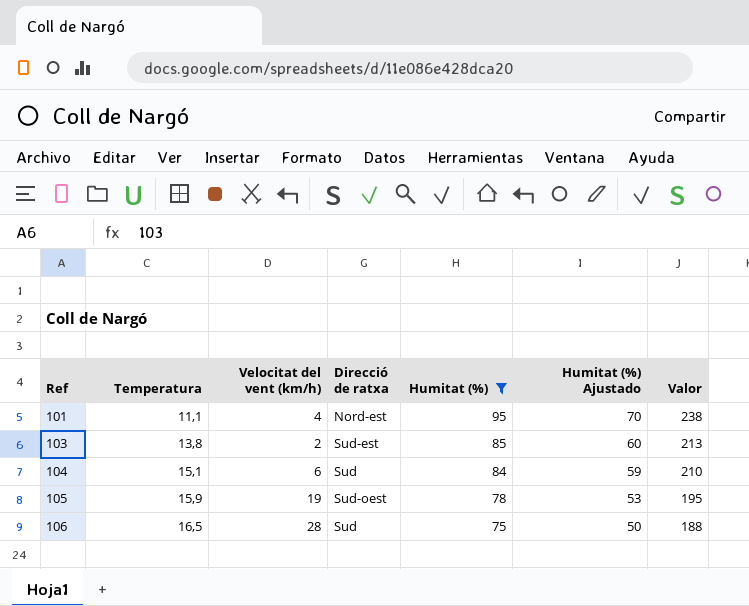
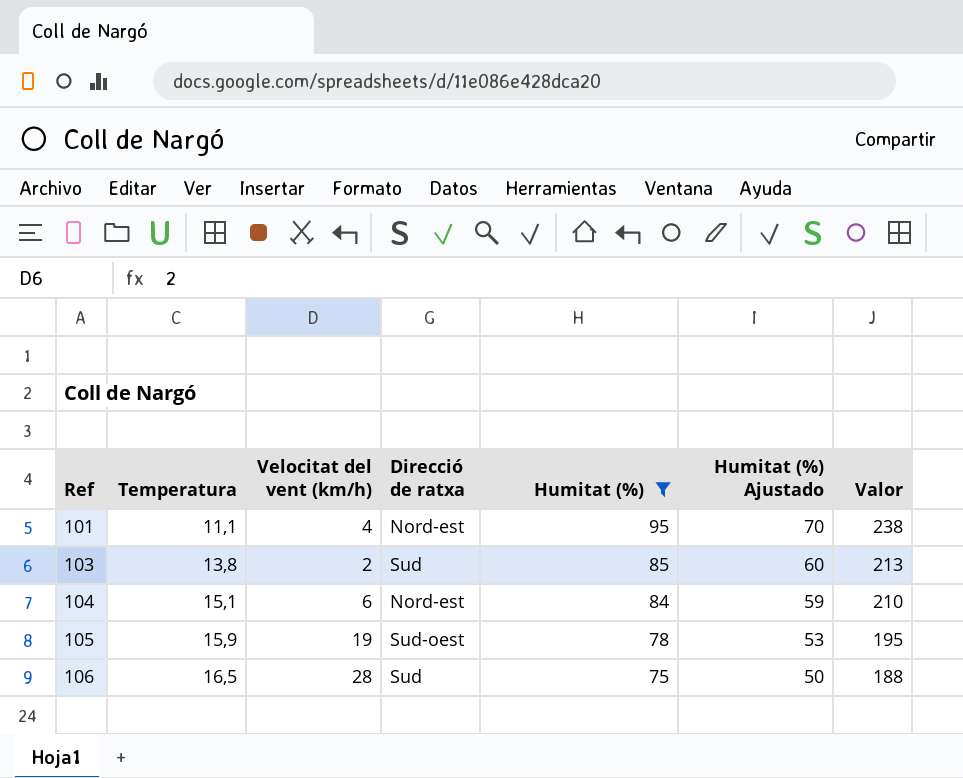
103 | Direcció de ratxa: Sud-est -> Sud
104 | Direcció de ratxa: Sud -> Nord-est

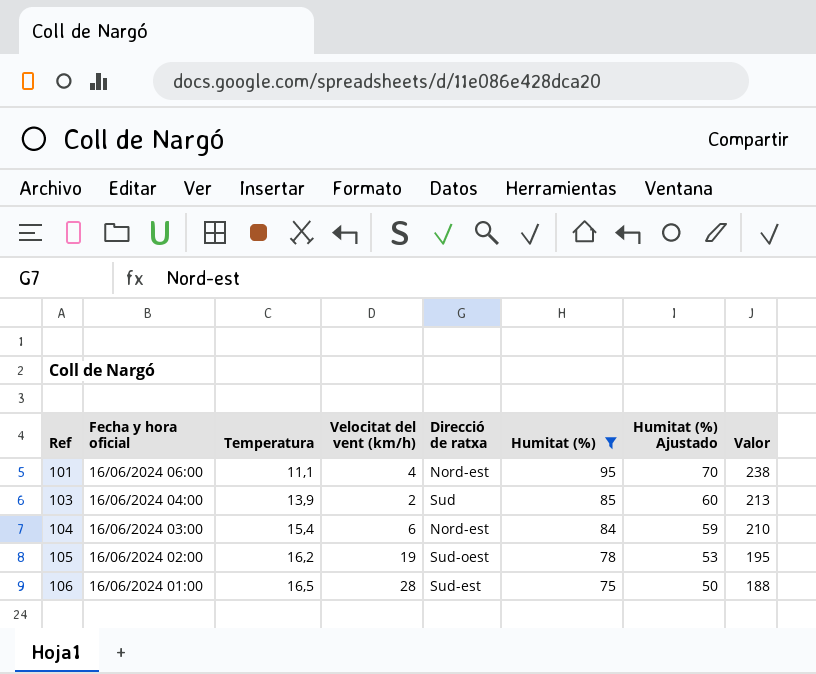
column Fecha y hora oficial | position: none -> 2
103 | Temperatura: 13,8 -> 13,9
104 | Temperatura: 15,1 -> 15,4
105 | Temperatura: 15,9 -> 16,2
106 | Direcció de ratxa: Sud -> Sud-est

